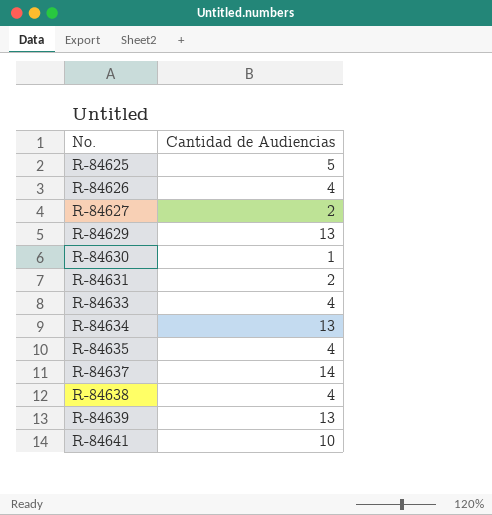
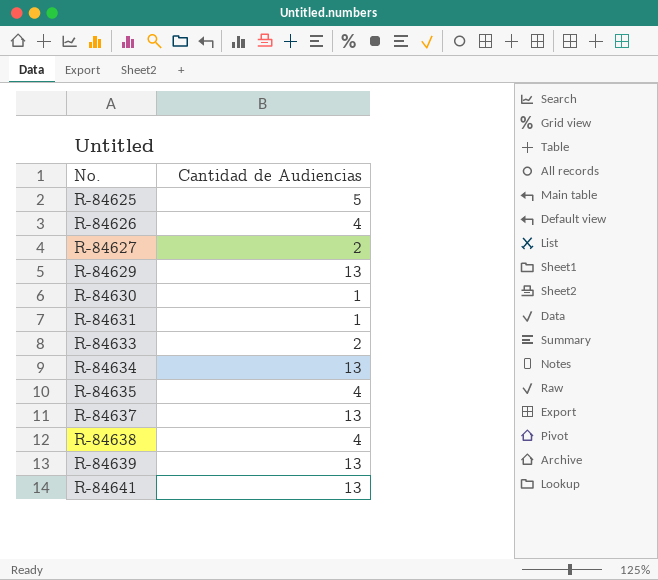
R-84631 | Cantidad de Audiencias: 2 -> 1
R-84633 | Cantidad de Audiencias: 4 -> 2
R-84637 | Cantidad de Audiencias: 14 -> 13
R-84641 | Cantidad de Audiencias: 10 -> 13

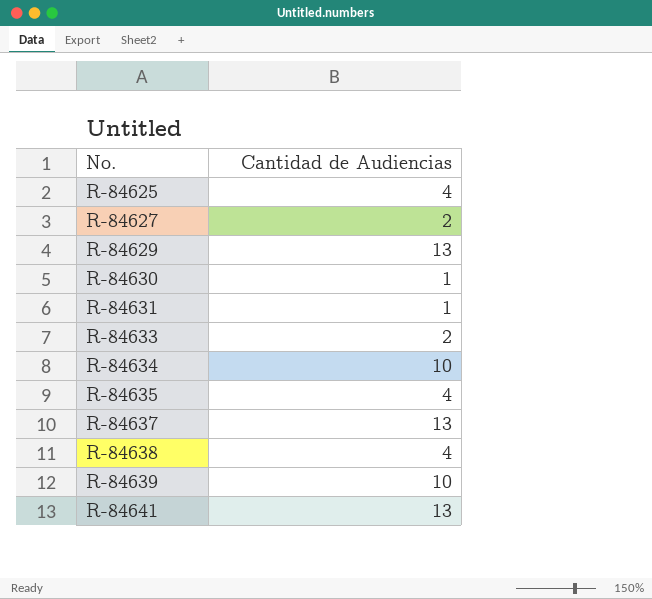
row R-84626: 4 -> none
R-84625 | Cantidad de Audiencias: 5 -> 4
R-84634 | Cantidad de Audiencias: 13 -> 10
R-84639 | Cantidad de Audiencias: 13 -> 10

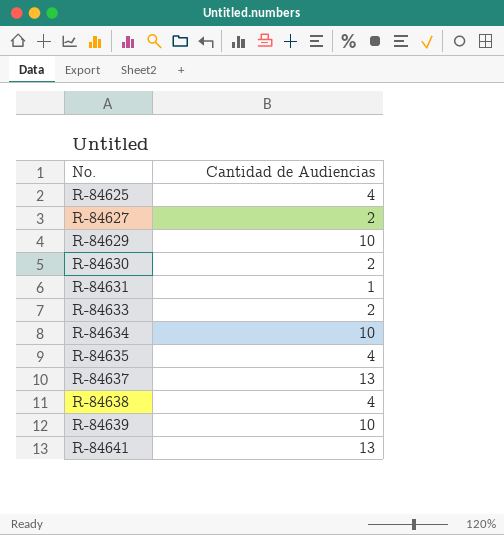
R-84629 | Cantidad de Audiencias: 13 -> 10
R-84630 | Cantidad de Audiencias: 1 -> 2

